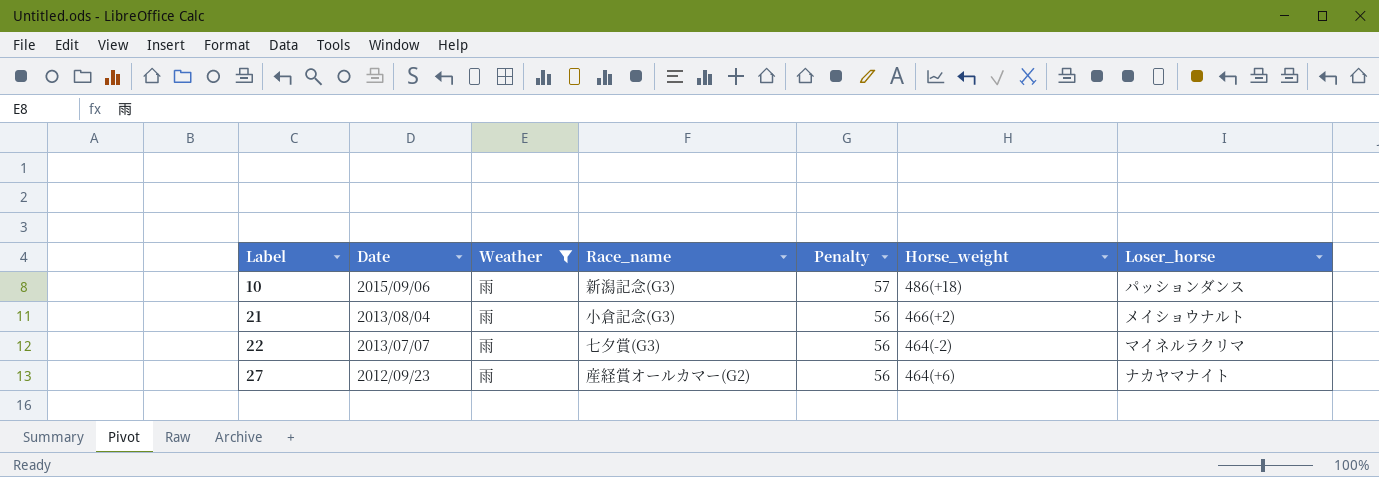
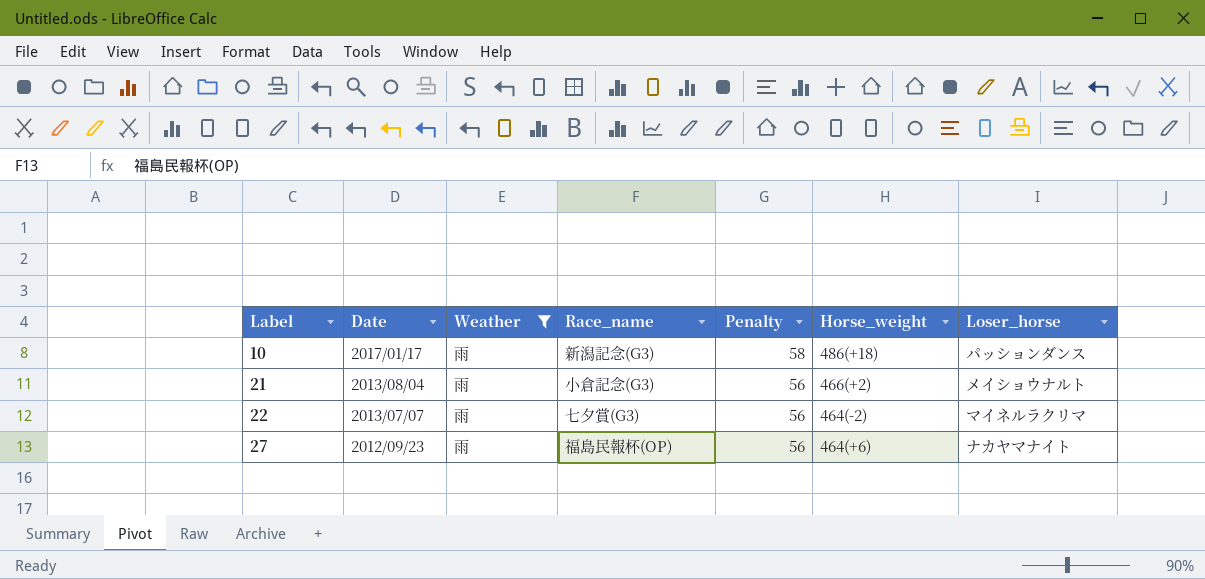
10 | Date: 2015/09/06 -> 2017/01/17
10 | Penalty: 57 -> 58
27 | Race_name: 産経賞オールカマー(G2) -> 福島民報杯(OP)

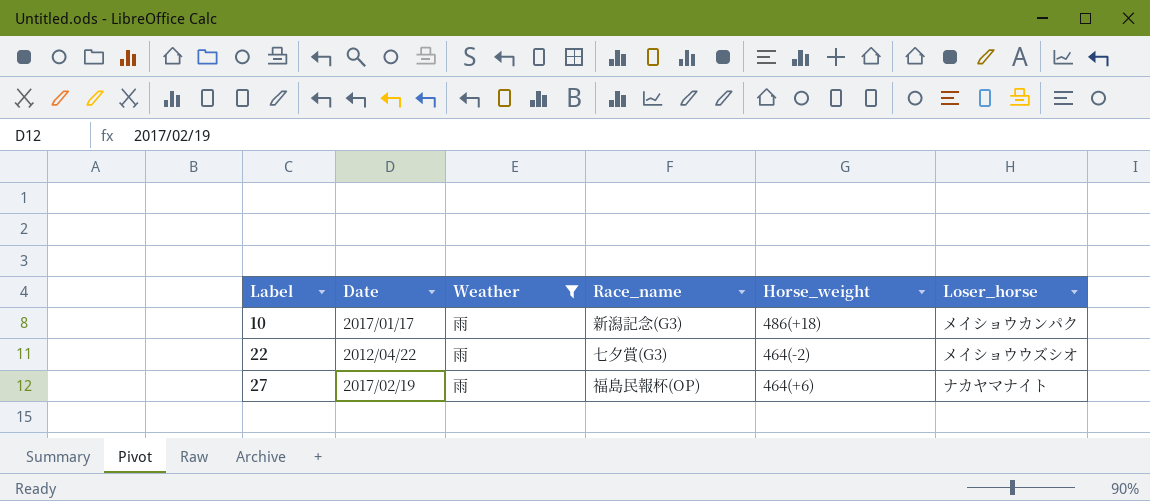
column Penalty | position: 5 -> none
row 21: 2013/08/04 | 雨 | 小倉記念(G3) | 56 | 466(+2) | メイショウナルト -> none
10 | Loser_horse: パッションダンス -> メイショウカンパク
22 | Date: 2013/07/07 -> 2012/04/22
22 | Loser_horse: マイネルラクリマ -> メイショウウズシオ
27 | Date: 2012/09/23 -> 2017/02/19

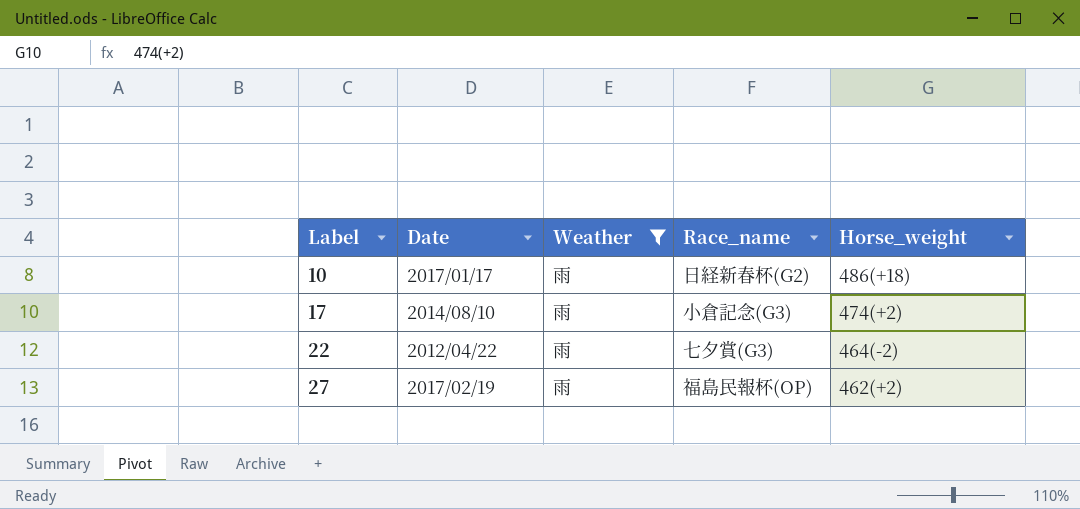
column Loser_horse | position: 6 -> none
10 | Race_name: 新潟記念(G3) -> 日経新春杯(G2)
row 17: none -> 2014/08/10 | 雨 | 小倉記念(G3) | 474(+2)
27 | Horse_weight: 464(+6) -> 462(+2)

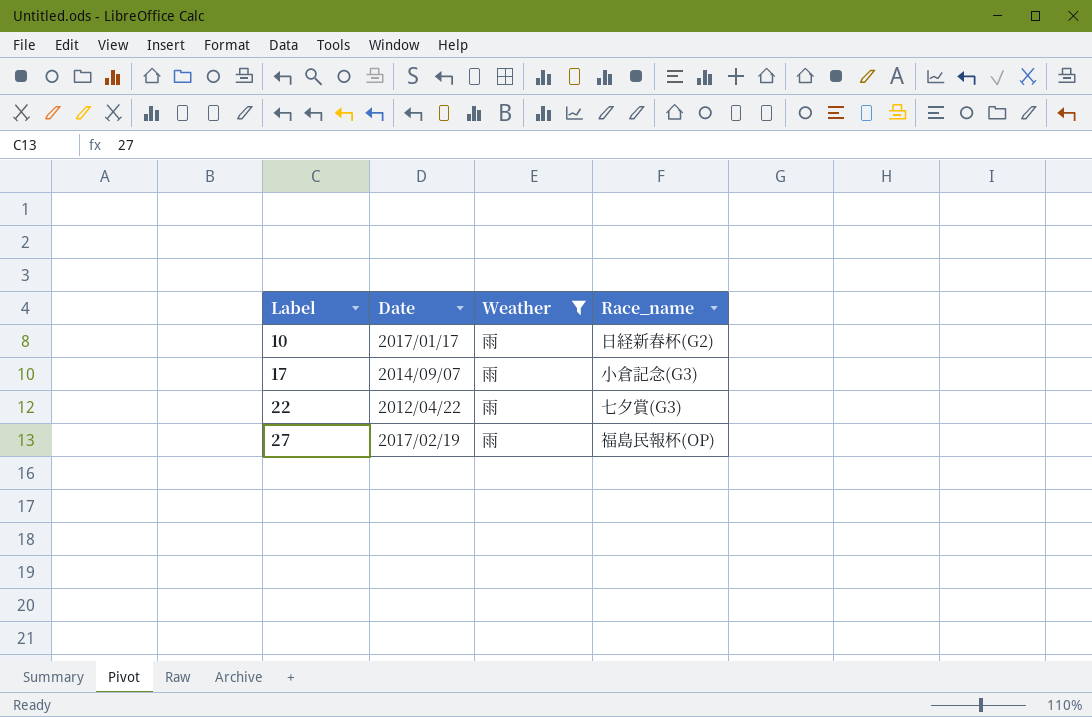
column Horse_weight | position: 5 -> none
17 | Date: 2014/08/10 -> 2014/09/07

